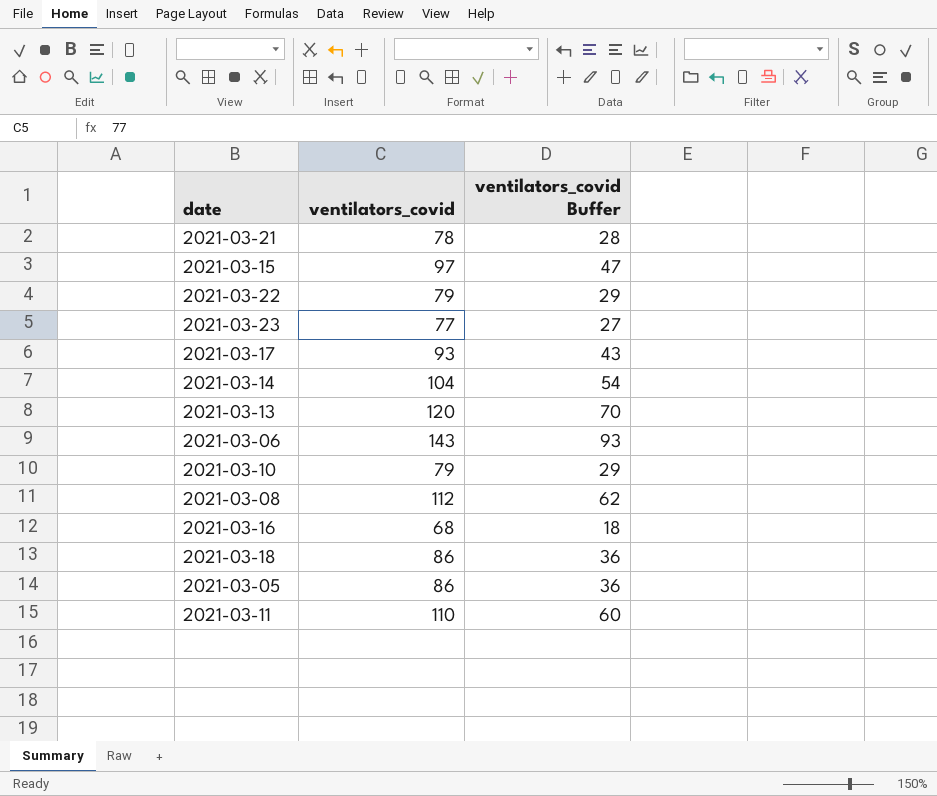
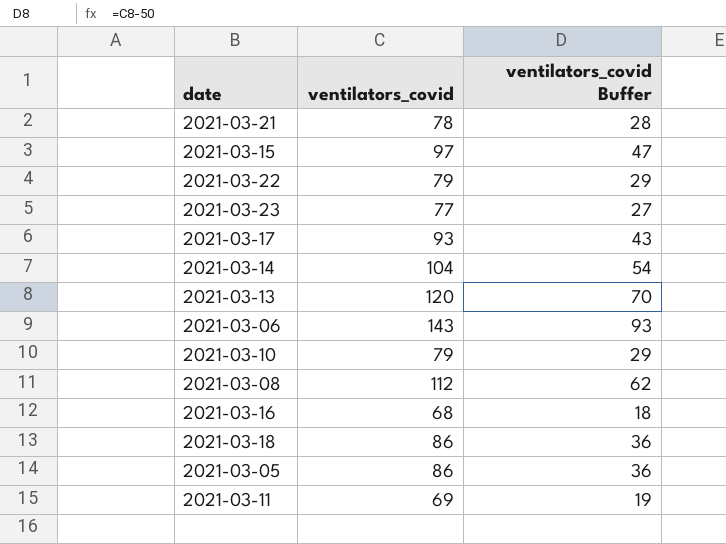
2021-03-11 | ventilators_covid: 110 -> 69
2021-03-11 | ventilators_covid Buffer: 60 -> 19

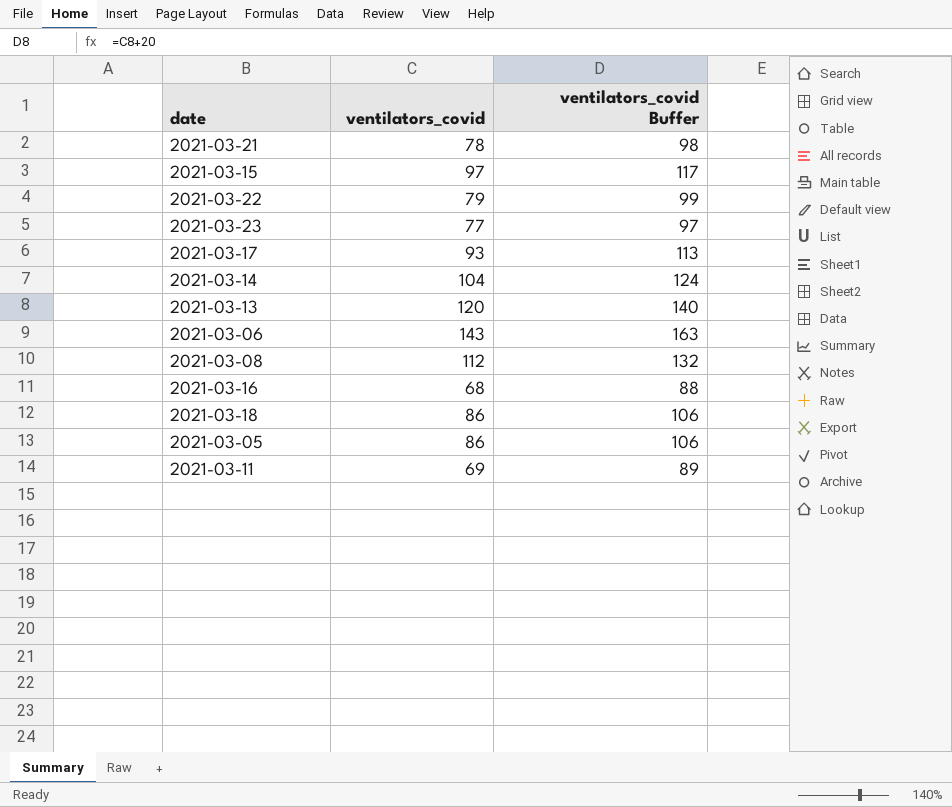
column ventilators_covid Buffer | formula: [ventilators_covid] - 50 -> [ventilators_covid] + 20
row 2021-03-10: 79 | 29 -> none

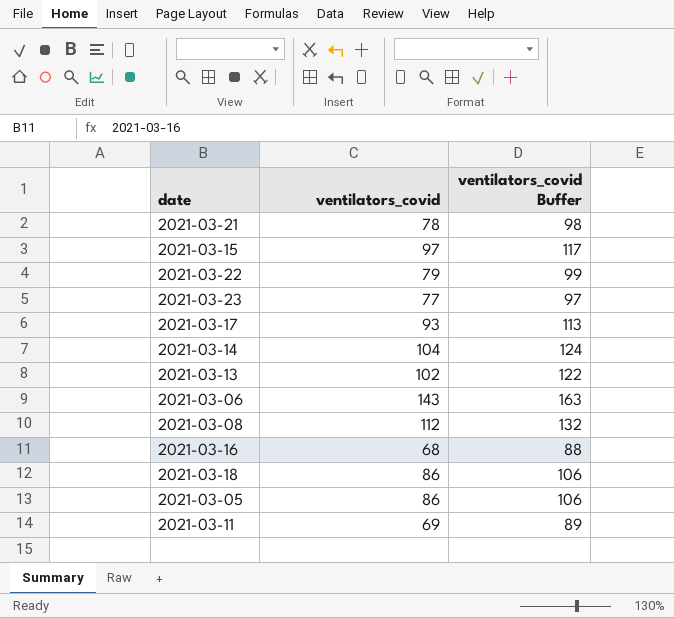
2021-03-13 | ventilators_covid: 120 -> 102
2021-03-13 | ventilators_covid Buffer: 140 -> 122

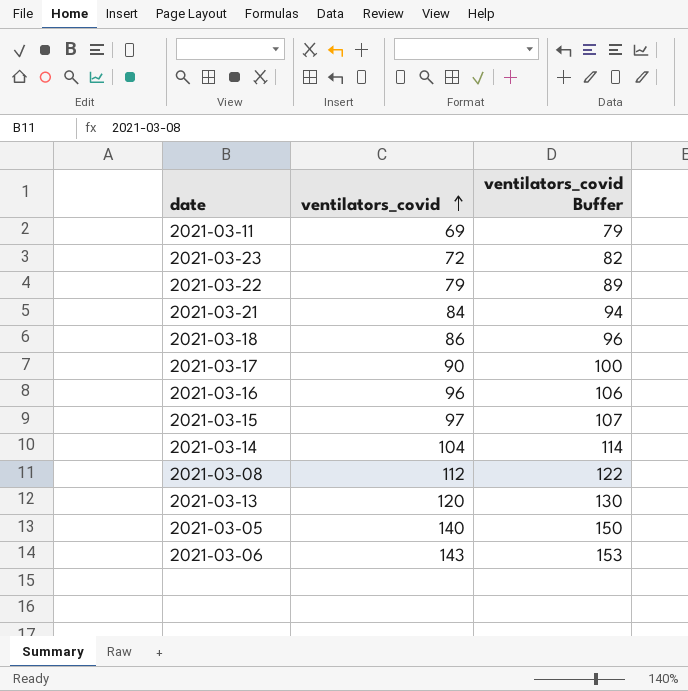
row order: none -> ventilators_covid ascending
column ventilators_covid Buffer | formula: [ventilators_covid] + 20 -> [ventilators_covid] + 10
2021-03-23 | ventilators_covid: 77 -> 72
2021-03-21 | ventilators_covid: 78 -> 84
2021-03-17 | ventilators_covid: 93 -> 90
2021-03-16 | ventilators_covid: 68 -> 96
2021-03-13 | ventilators_covid: 102 -> 120
2021-03-05 | ventilators_covid: 86 -> 140

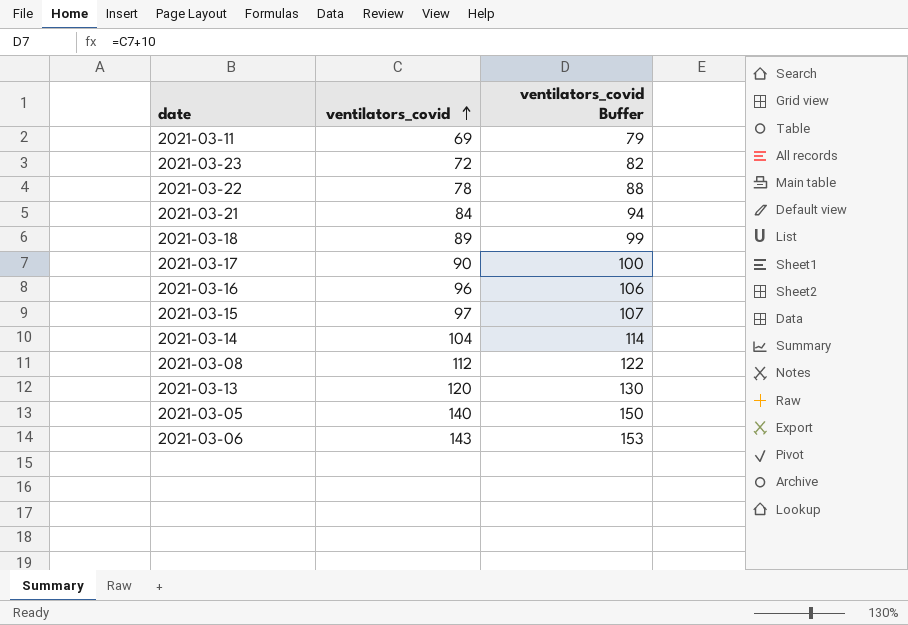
2021-03-22 | ventilators_covid: 79 -> 78
2021-03-22 | ventilators_covid Buffer: 89 -> 88
2021-03-18 | ventilators_covid: 86 -> 89
2021-03-18 | ventilators_covid Buffer: 96 -> 99

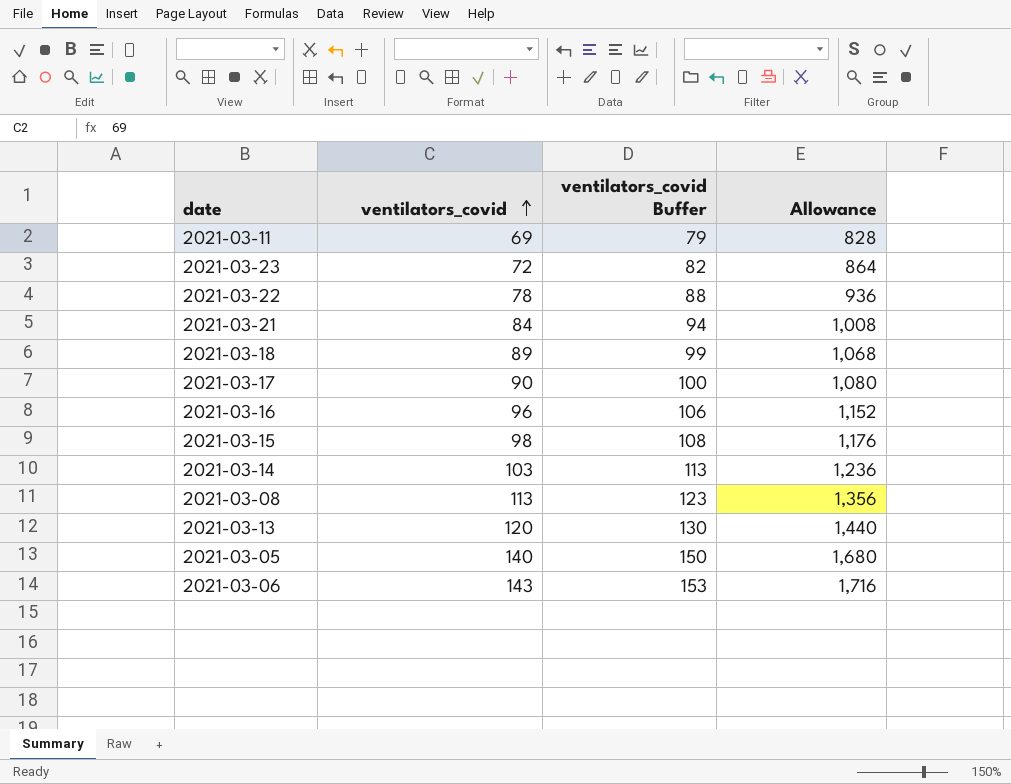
column Allowance | formula: none -> [ventilators_covid] * 12
2021-03-15 | ventilators_covid: 97 -> 98
2021-03-15 | ventilators_covid Buffer: 107 -> 108
2021-03-14 | ventilators_covid: 104 -> 103
2021-03-14 | ventilators_covid Buffer: 114 -> 113
2021-03-08 | ventilators_covid: 112 -> 113
2021-03-08 | ventilators_covid Buffer: 122 -> 123

